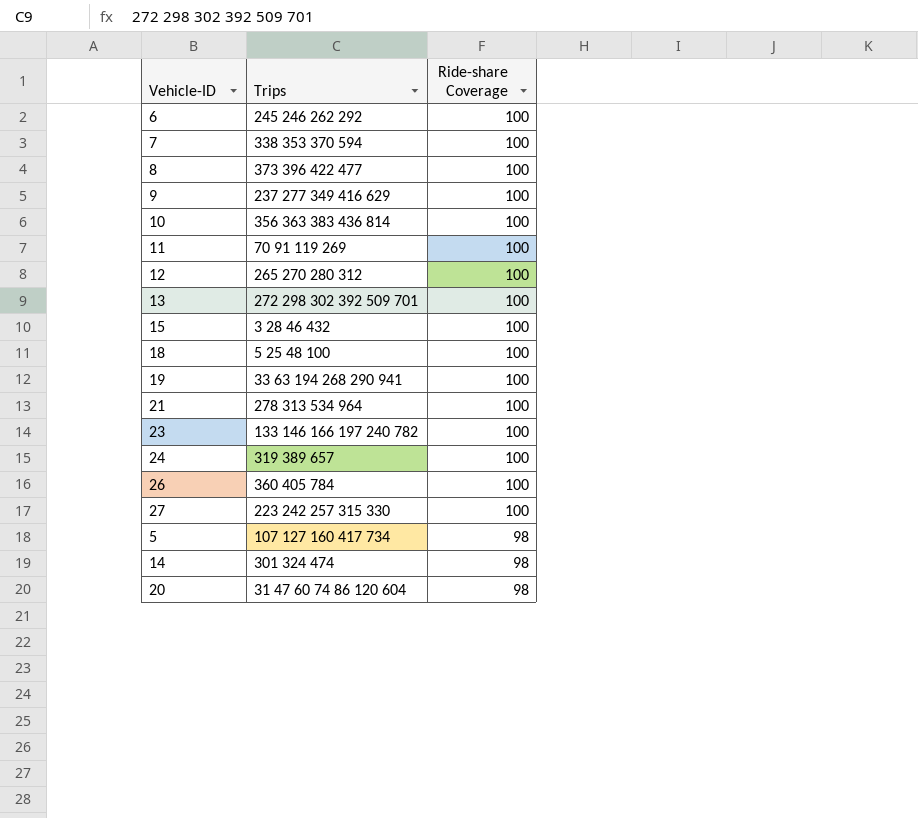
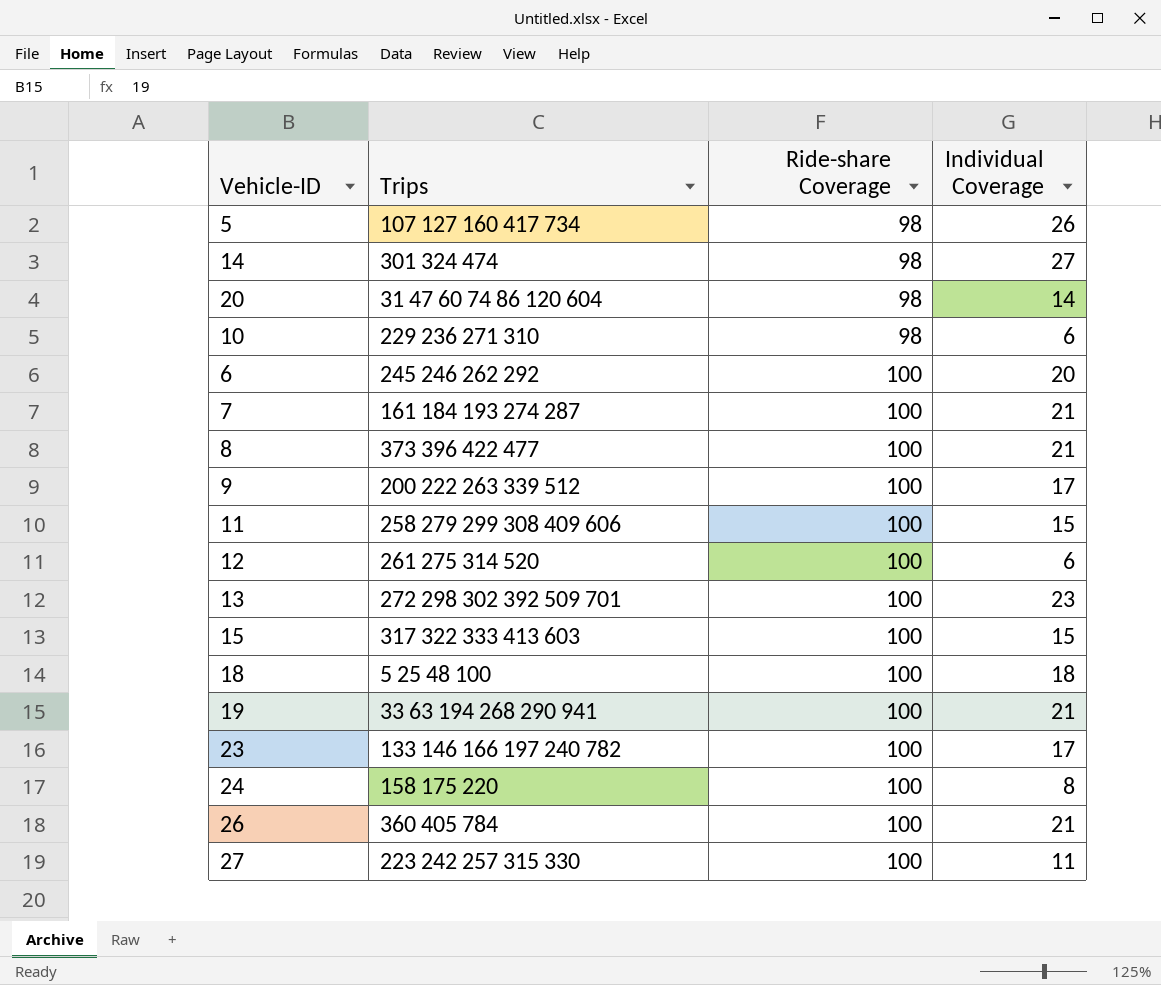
row order: Ride-share Coverage descending -> Ride-share Coverage ascending
column Individual Coverage | position: none -> 4
row 21: 278 313 534 964 | 100 -> none
10 | Trips: 356 363 383 436 814 -> 229 236 271 310
10 | Ride-share Coverage: 100 -> 98
7 | Trips: 338 353 370 594 -> 161 184 193 274 287
9 | Trips: 237 277 349 416 629 -> 200 222 263 339 512
11 | Trips: 70 91 119 269 -> 258 279 299 308 409 606
12 | Trips: 265 270 280 312 -> 261 275 314 520
15 | Trips: 3 28 46 432 -> 317 322 333 413 603
24 | Trips: 319 389 657 -> 158 175 220

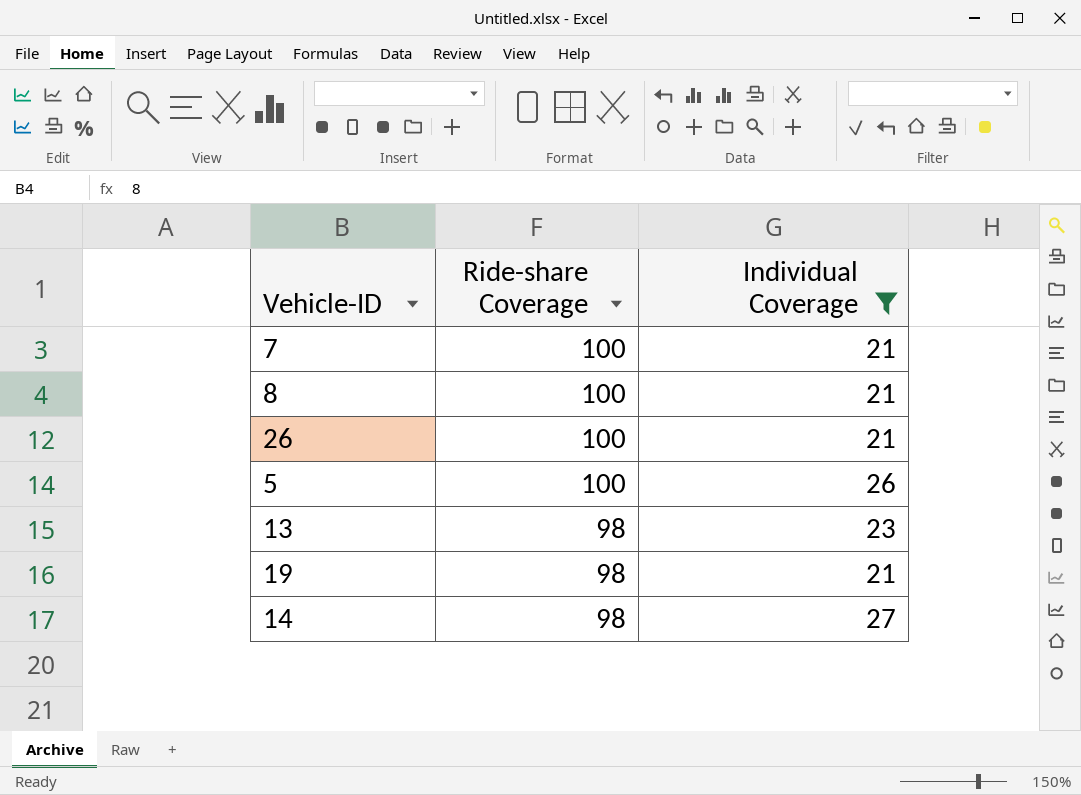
filter: none -> Individual Coverage >= 21
row order: Ride-share Coverage ascending -> Ride-share Coverage descending
column Trips | position: 2 -> none
5 | Ride-share Coverage: 98 -> 100
13 | Ride-share Coverage: 100 -> 98
19 | Ride-share Coverage: 100 -> 98

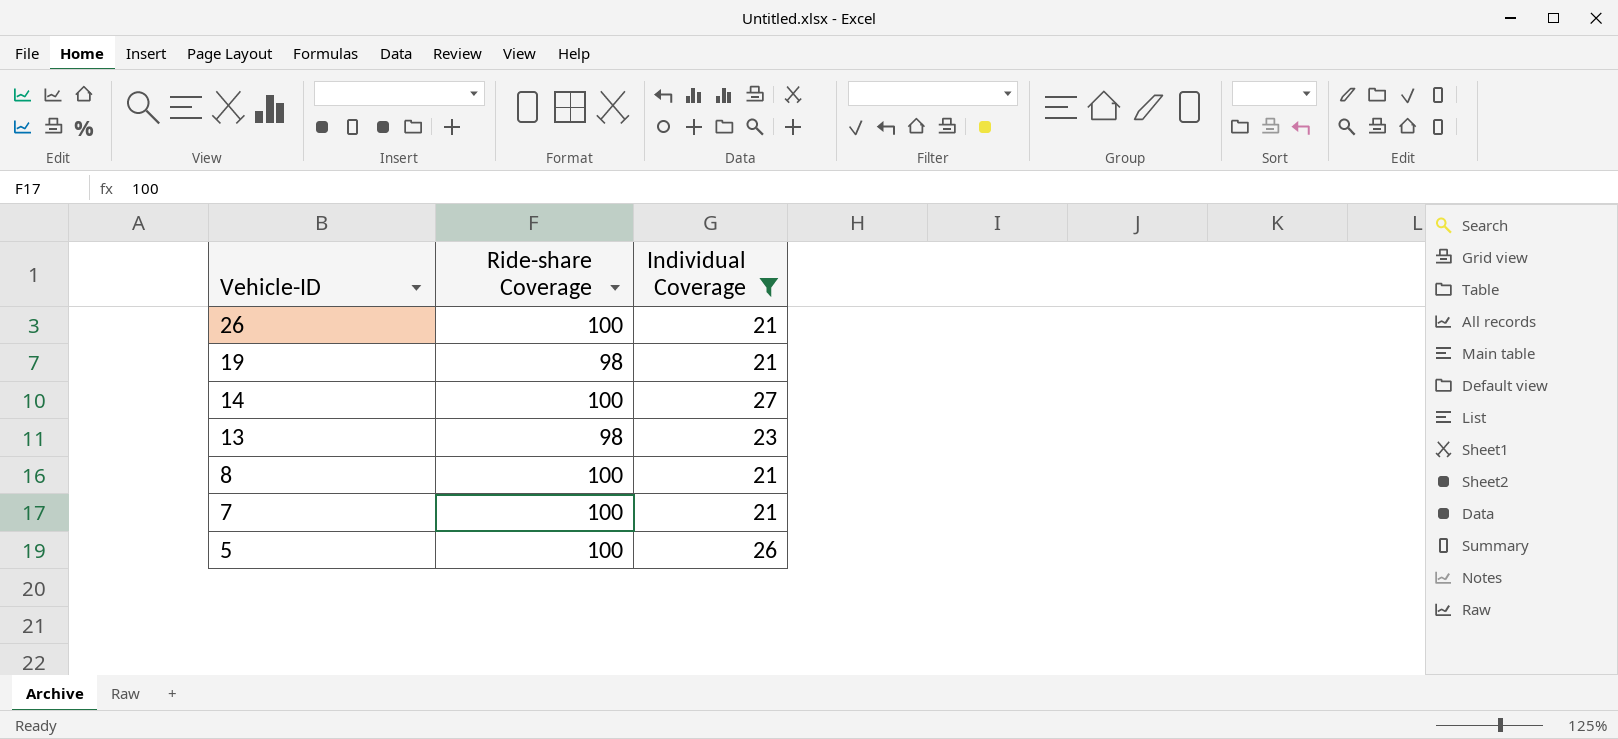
row order: Ride-share Coverage descending -> Vehicle-ID descending
14 | Ride-share Coverage: 98 -> 100

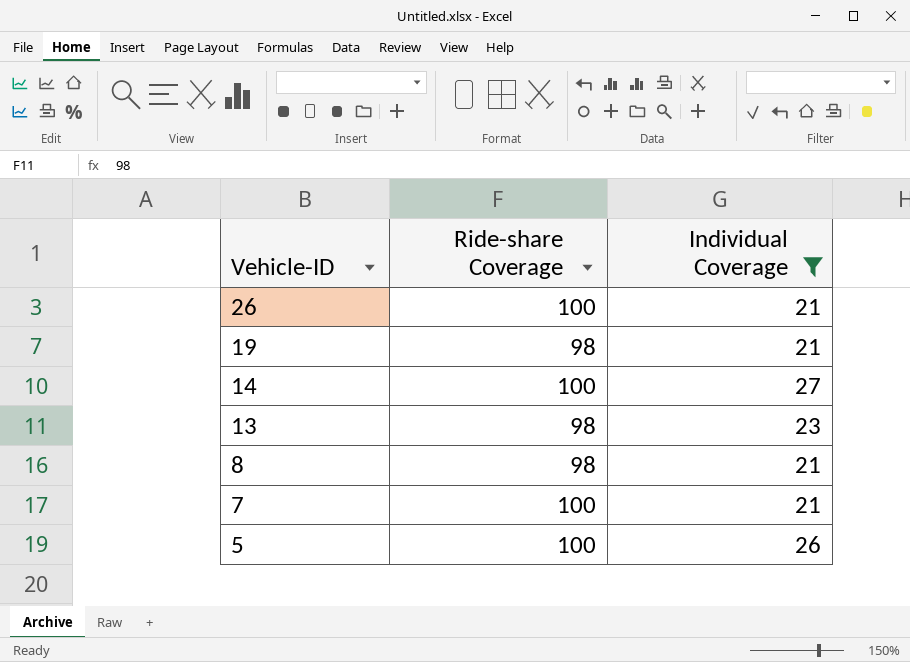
8 | Ride-share Coverage: 100 -> 98

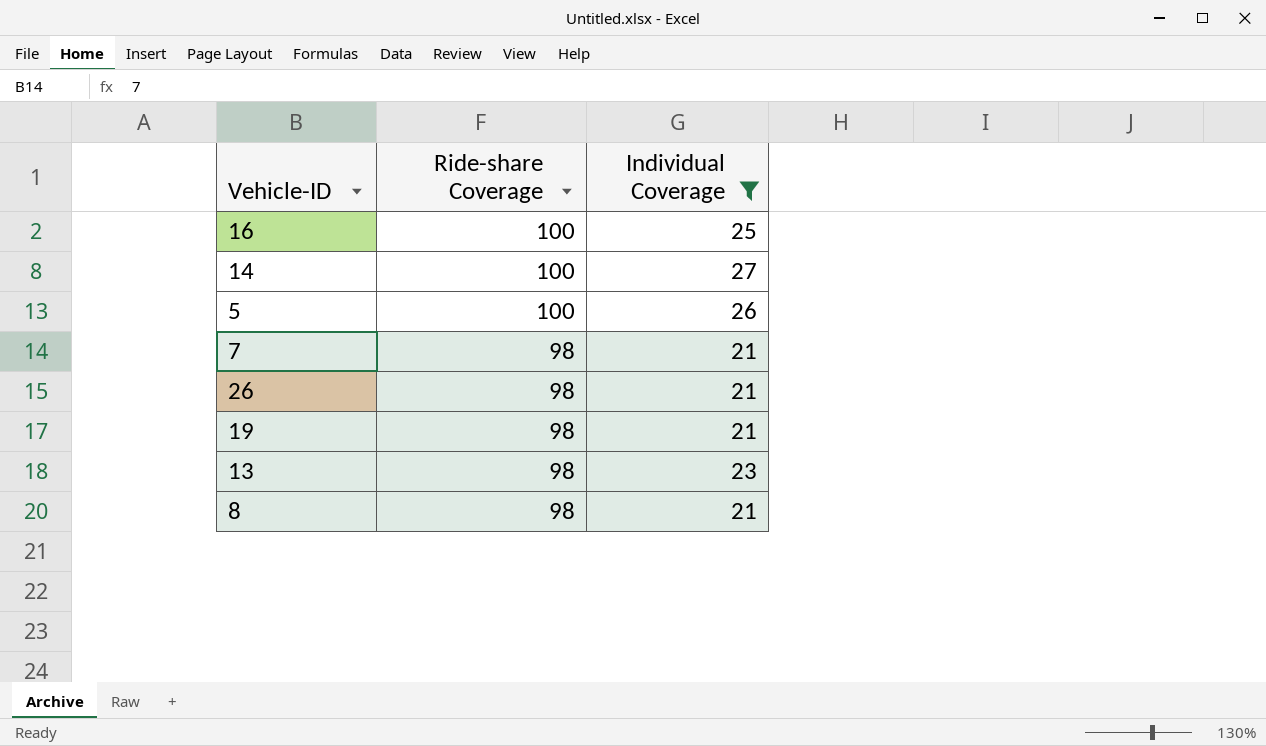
row order: Vehicle-ID descending -> Ride-share Coverage descending
row 16: none -> 100 | 25
7 | Ride-share Coverage: 100 -> 98
26 | Ride-share Coverage: 100 -> 98

